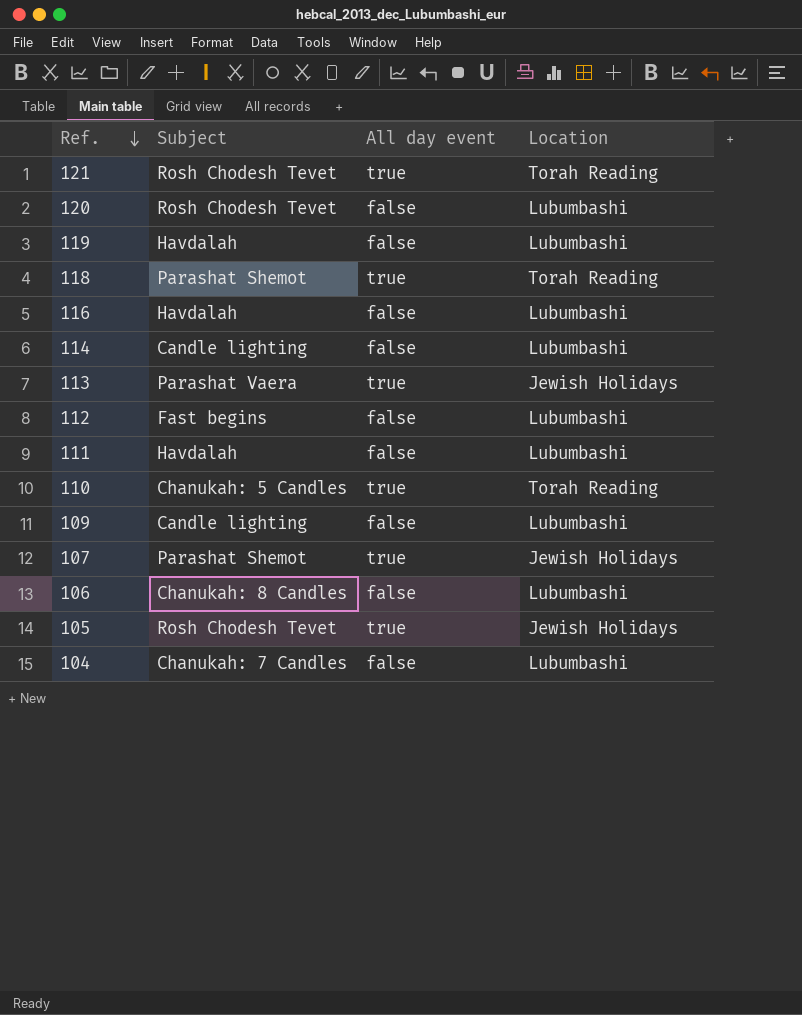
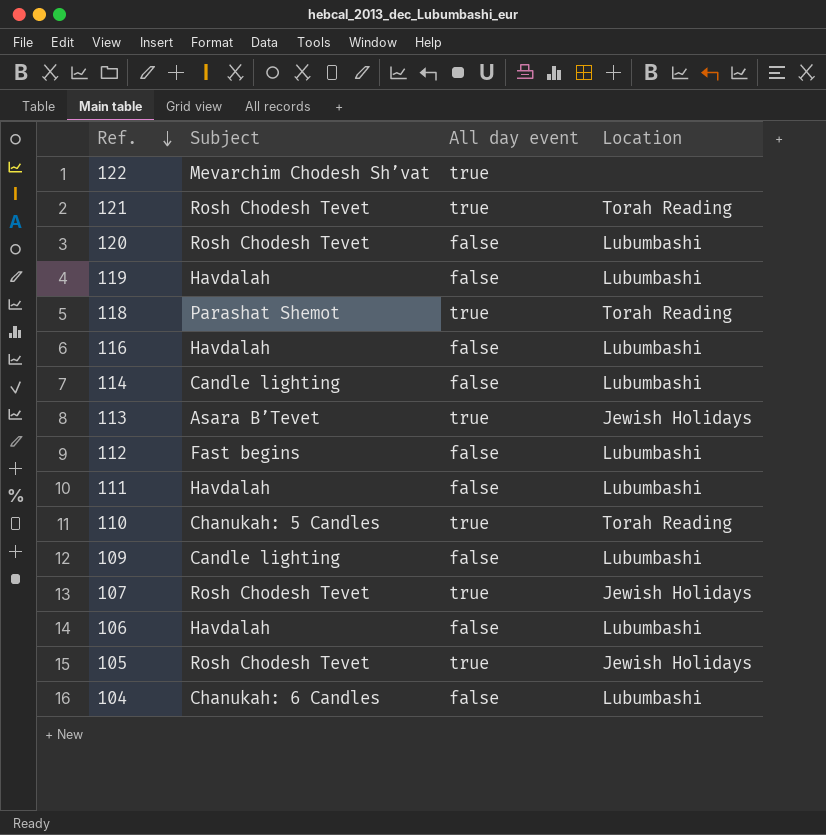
row 122: none -> Mevarchim Chodesh Sh’vat | true | none
113 | Subject: Parashat Vaera -> Asara B’Tevet
107 | Subject: Parashat Shemot -> Rosh Chodesh Tevet
106 | Subject: Chanukah: 8 Candles -> Havdalah
104 | Subject: Chanukah: 7 Candles -> Chanukah: 6 Candles

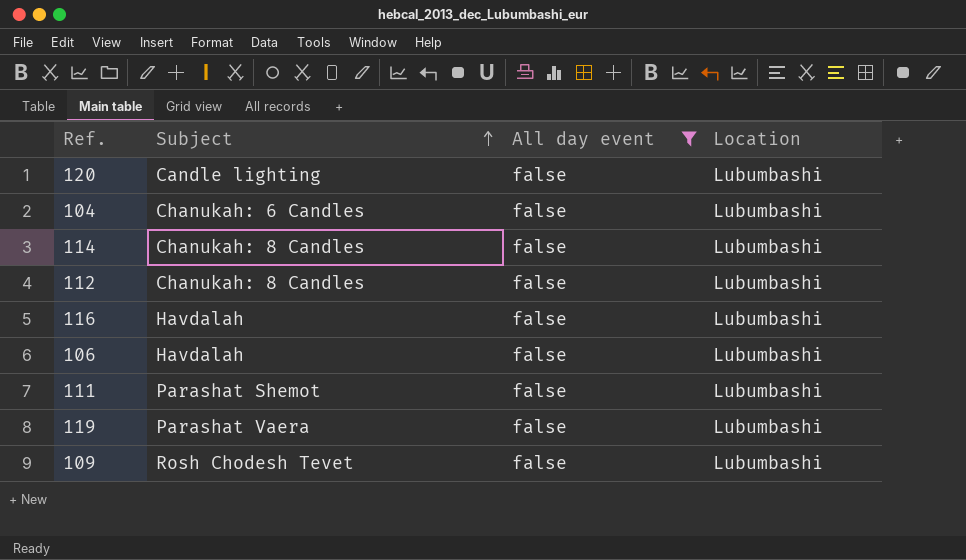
filter: none -> All day event = false
row order: Ref. descending -> Subject ascending
120 | Subject: Rosh Chodesh Tevet -> Candle lighting
114 | Subject: Candle lighting -> Chanukah: 8 Candles
112 | Subject: Fast begins -> Chanukah: 8 Candles
111 | Subject: Havdalah -> Parashat Shemot
119 | Subject: Havdalah -> Parashat Vaera
109 | Subject: Candle lighting -> Rosh Chodesh Tevet

